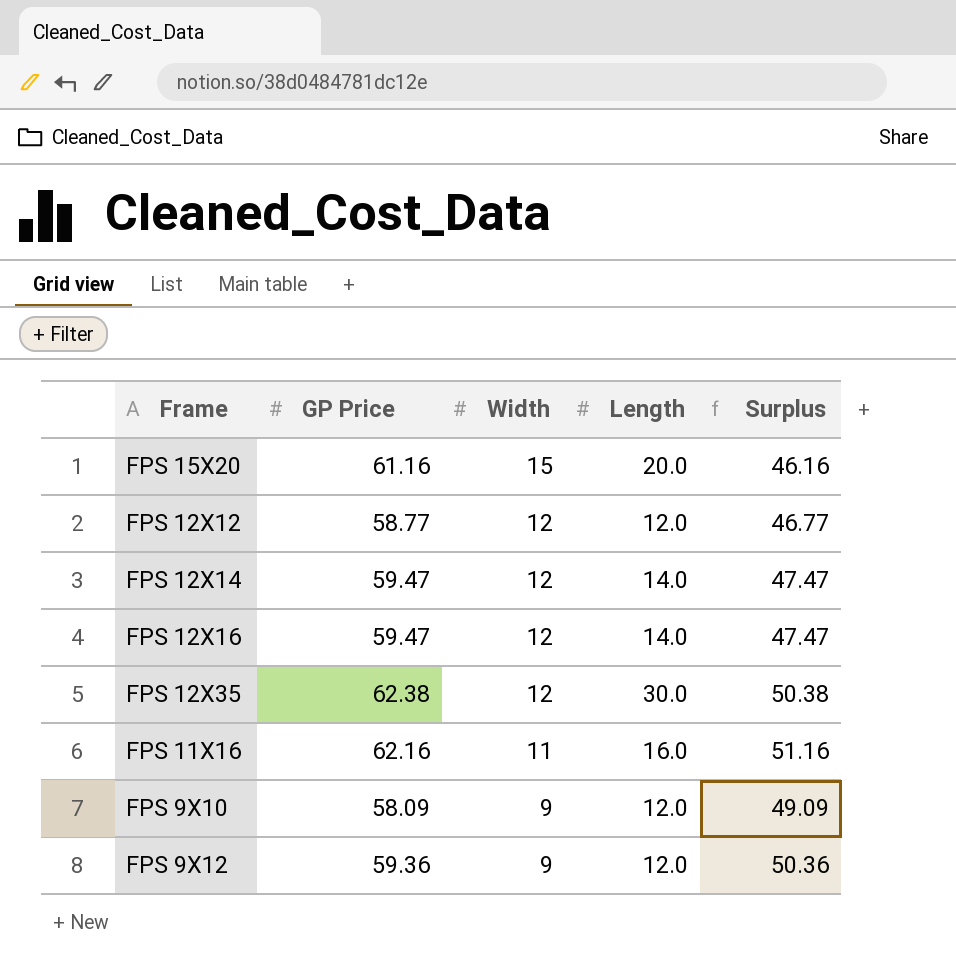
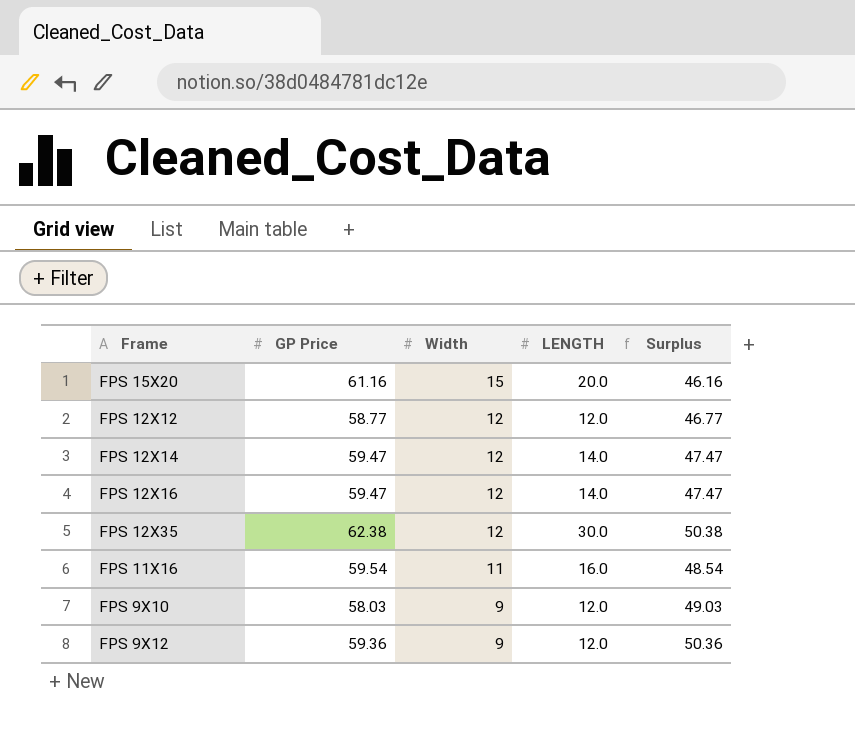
column name: Length -> LENGTH
FPS 11X16 | GP Price: 62.16 -> 59.54
FPS 11X16 | Surplus: 51.16 -> 48.54
FPS 9X10 | GP Price: 58.09 -> 58.03
FPS 9X10 | Surplus: 49.09 -> 49.03

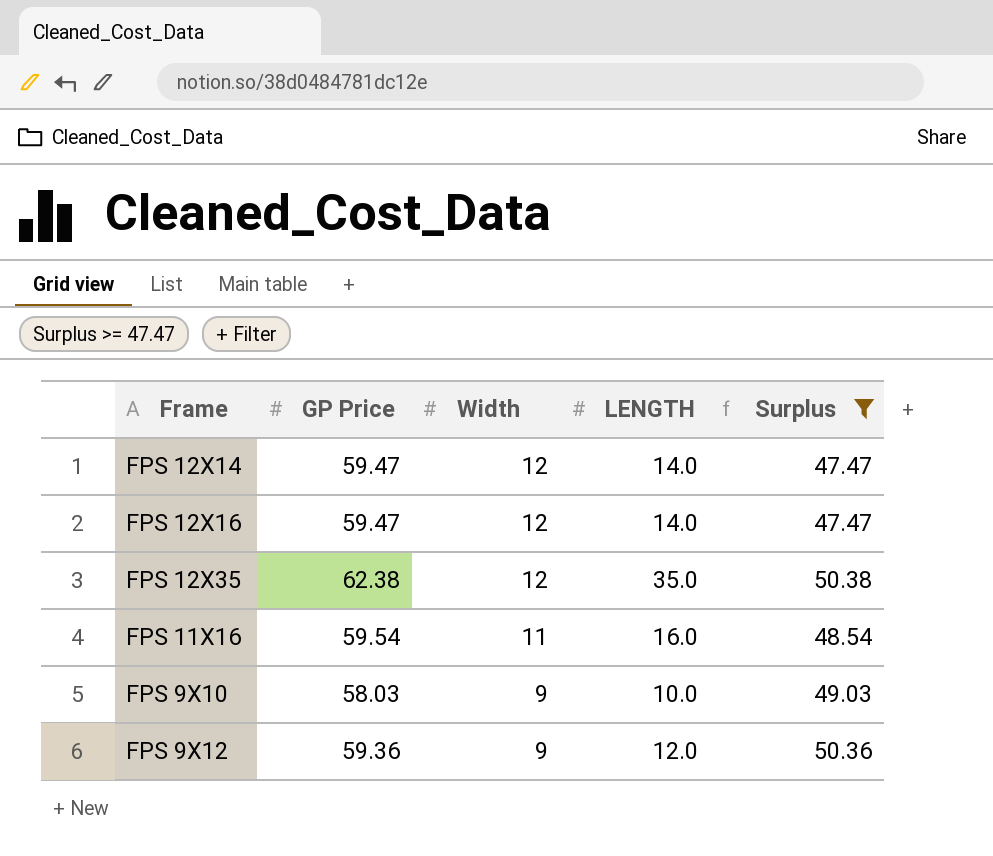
filter: none -> Surplus >= 47.47
FPS 12X35 | LENGTH: 30.0 -> 35.0
FPS 9X10 | LENGTH: 12.0 -> 10.0

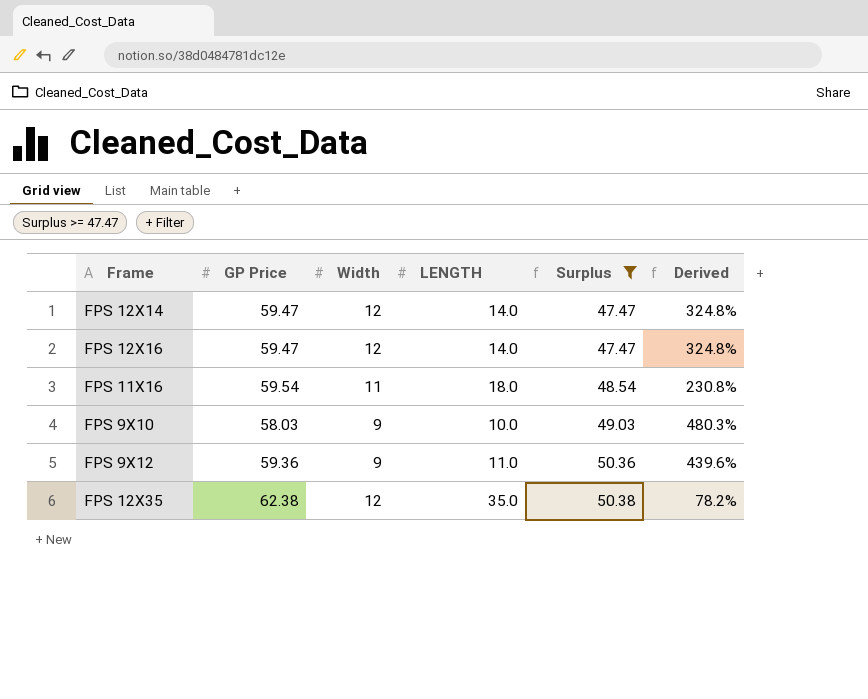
row order: Width descending -> Surplus ascending
column Derived | formula: none -> ([GP Price] - [LENGTH]) / [LENGTH]
FPS 11X16 | LENGTH: 16.0 -> 18.0
FPS 9X12 | LENGTH: 12.0 -> 11.0

